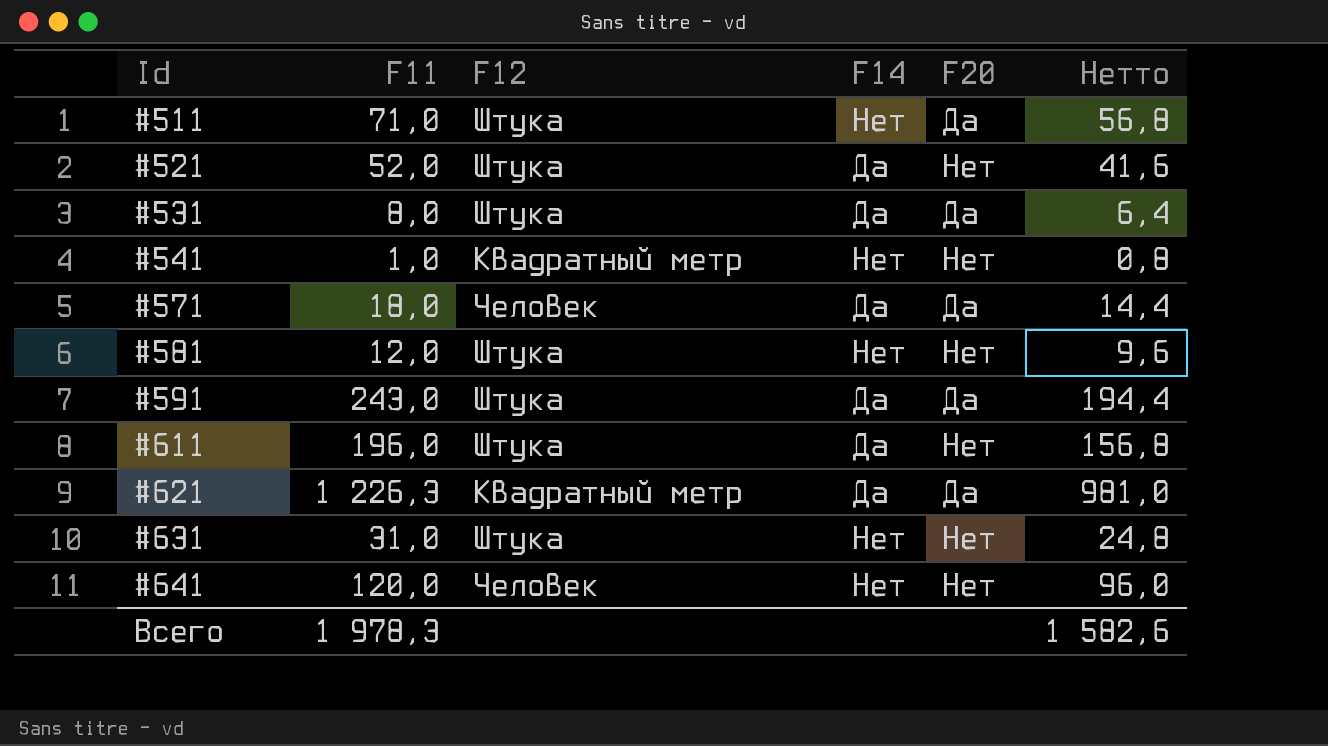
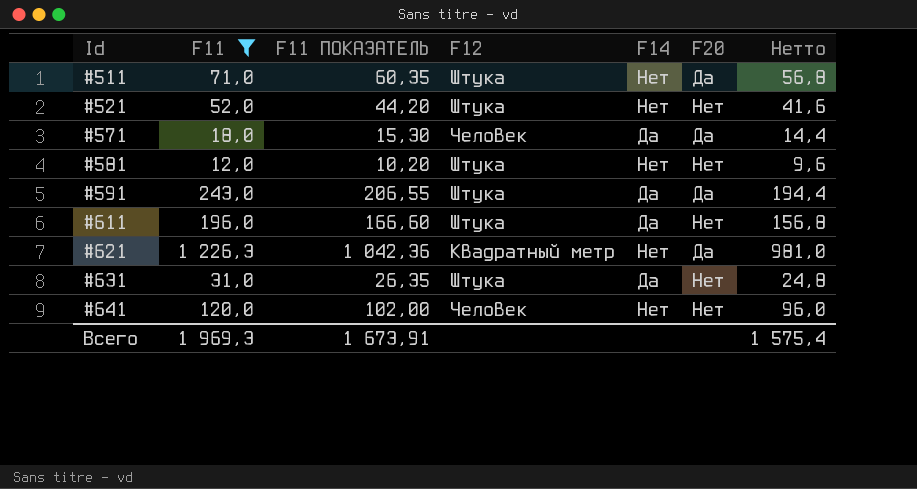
filter: none -> F11 >= 12,0
column F11 ПОКАЗАТЕЛЬ | formula: none -> [F11] * 0,85
#521 | F14: Да -> Нет
#621 | F14: Да -> Нет
#631 | F14: Нет -> Да
Всего | F11: 1 978,3 -> 1 969,3
Всего | Нетто: 1 582,6 -> 1 575,4

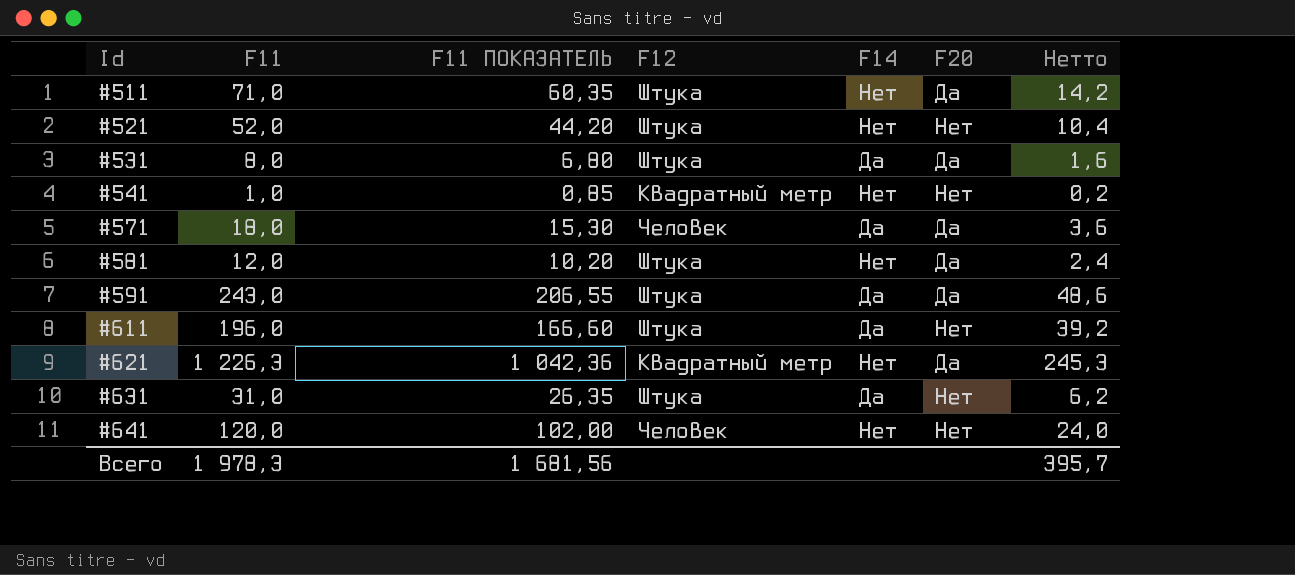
filter: F11 >= 12,0 -> none
column Нетто | formula: [F11] * 0,8 -> [F11] * 0,2
#581 | F20: Нет -> Да
Всего | F11: 1 969,3 -> 1 978,3
Всего | F11 ПОКАЗАТЕЛЬ: 1 673,91 -> 1 681,56
Всего | Нетто: 1 575,4 -> 395,7

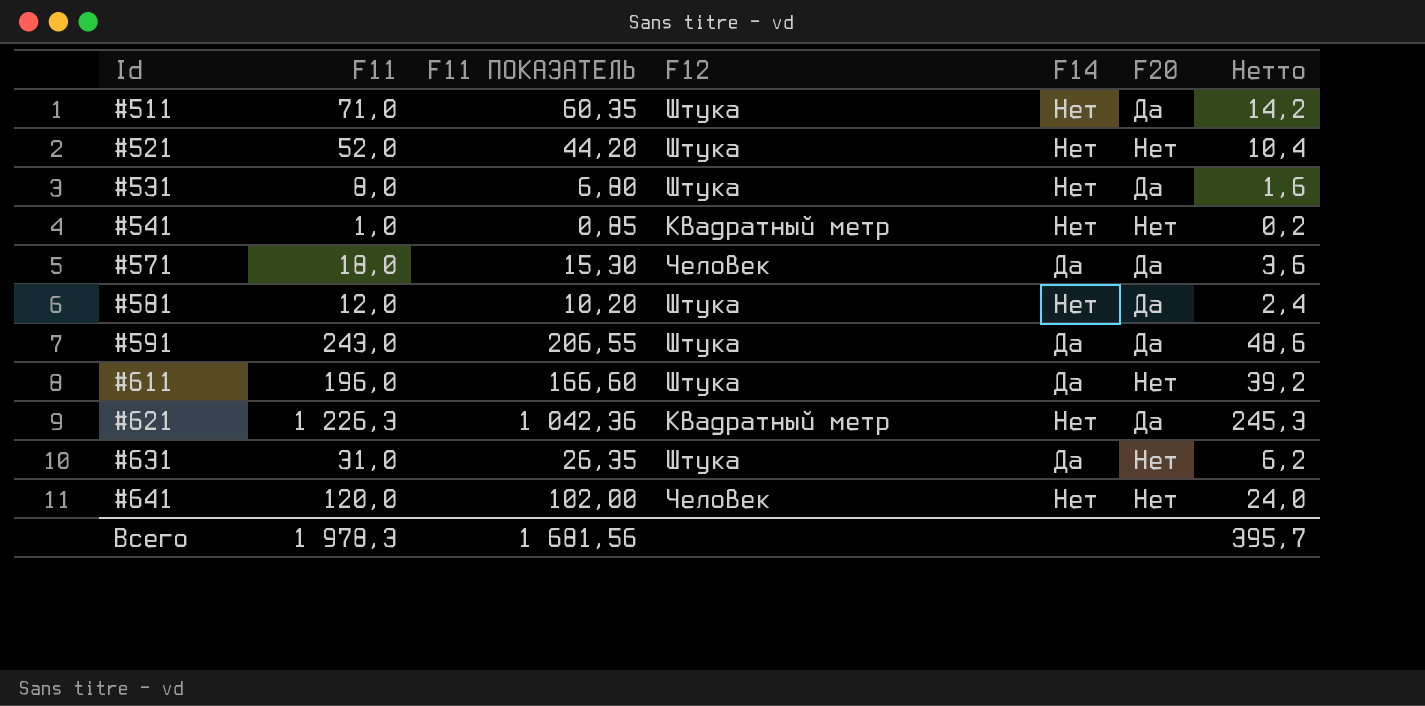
#531 | F14: Да -> Нет

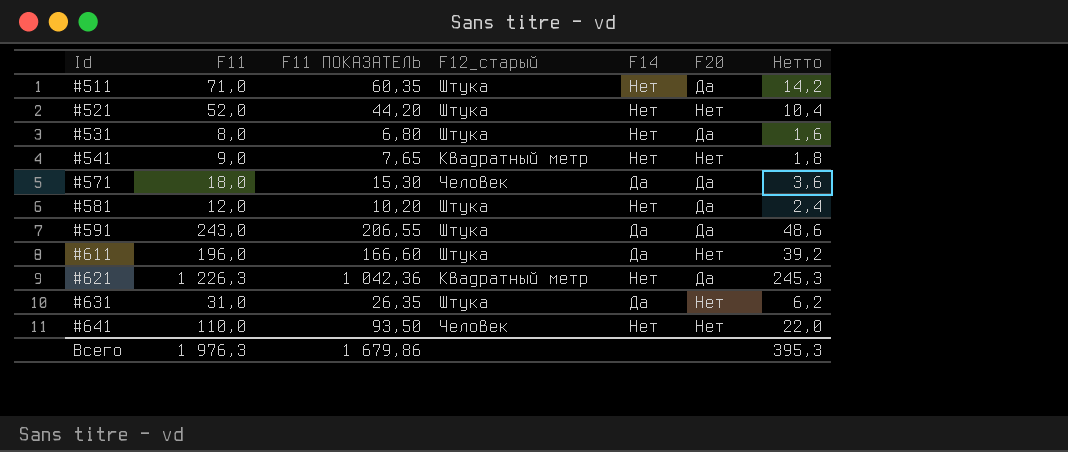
column name: F12 -> F12_старый
#541 | F11: 1,0 -> 9,0
#541 | F11 ПОКАЗАТЕЛЬ: 0,85 -> 7,65
#541 | Нетто: 0,2 -> 1,8
#641 | F11: 120,0 -> 110,0
#641 | F11 ПОКАЗАТЕЛЬ: 102,00 -> 93,50
#641 | Нетто: 24,0 -> 22,0
Всего | F11: 1 978,3 -> 1 976,3
Всего | F11 ПОКАЗАТЕЛЬ: 1 681,56 -> 1 679,86
Всего | Нетто: 395,7 -> 395,3

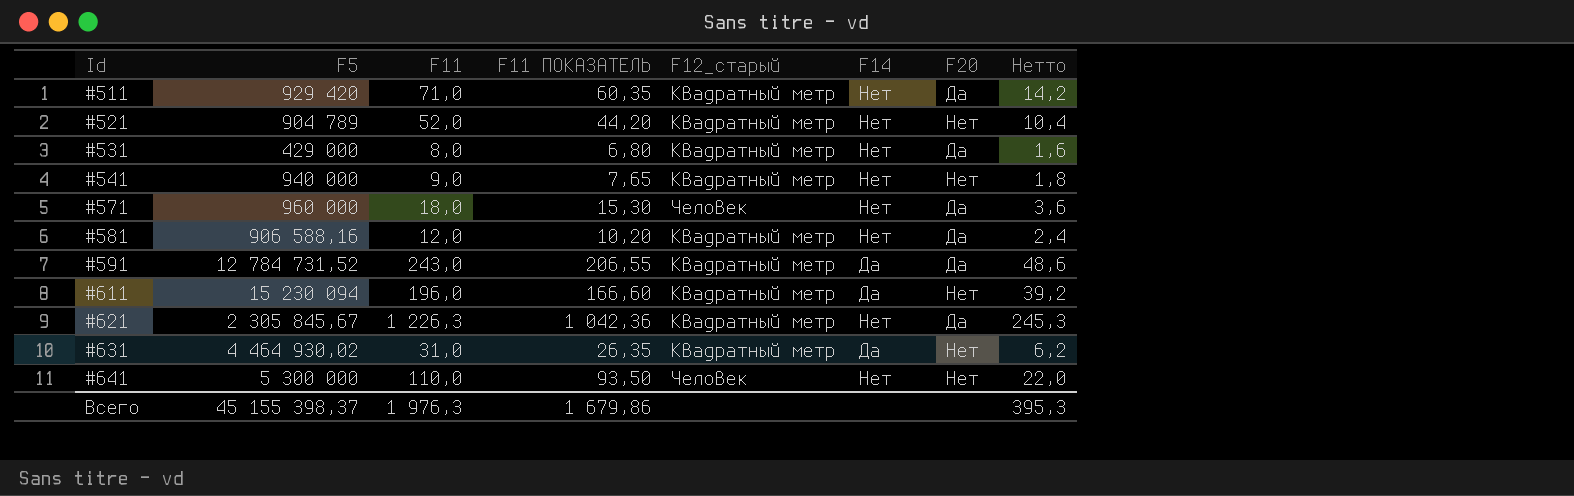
column F5 | position: none -> 2
#511 | F12_старый: Штука -> Квадратный метр
#521 | F12_старый: Штука -> Квадратный метр
#531 | F12_старый: Штука -> Квадратный метр
#571 | F14: Да -> Нет
#581 | F12_старый: Штука -> Квадратный метр
#591 | F12_старый: Штука -> Квадратный метр
#611 | F12_старый: Штука -> Квадратный метр
#631 | F12_старый: Штука -> Квадратный метр

